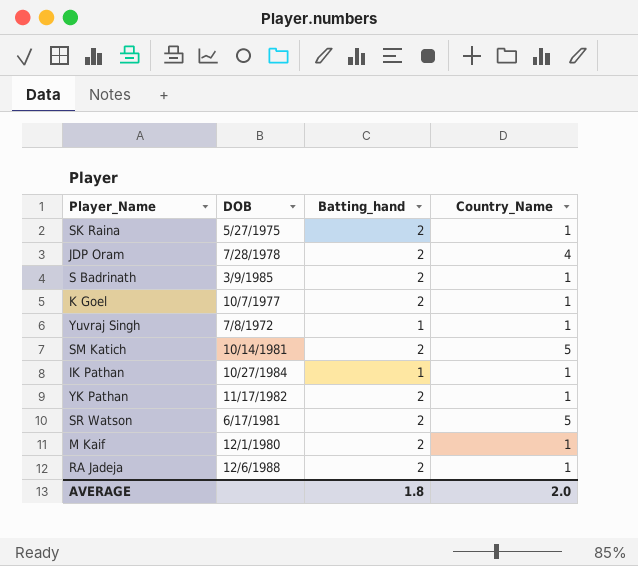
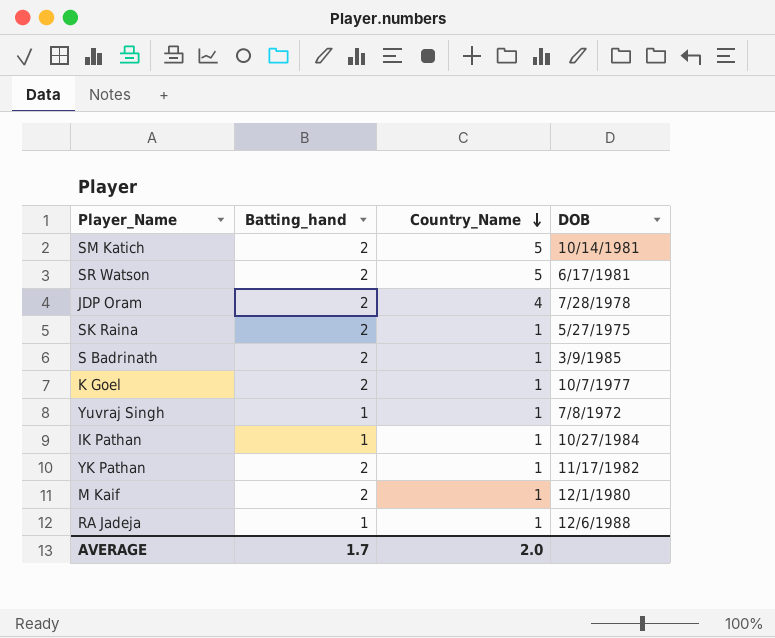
row order: none -> Country_Name descending
column DOB | position: 2 -> 4
RA Jadeja | Batting_hand: 2 -> 1
AVERAGE | Batting_hand: 1.8 -> 1.7

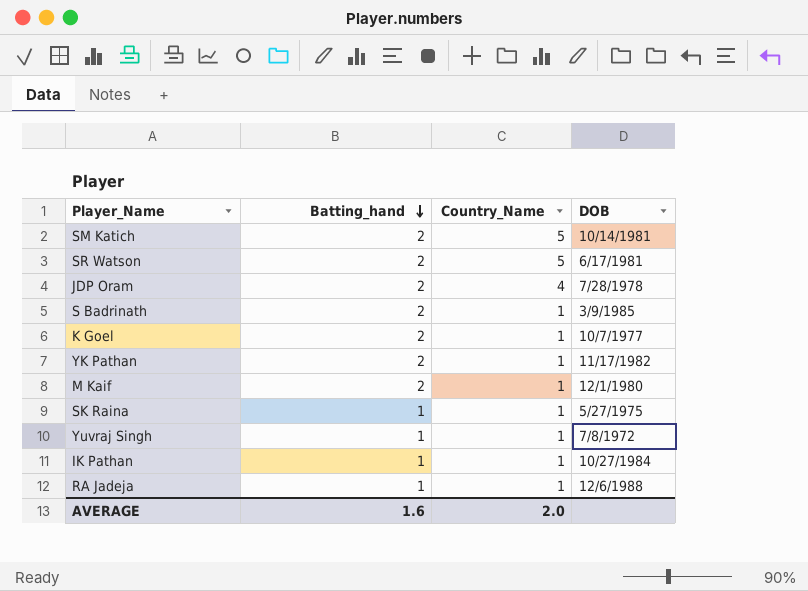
row order: Country_Name descending -> Batting_hand descending
SK Raina | Batting_hand: 2 -> 1
AVERAGE | Batting_hand: 1.7 -> 1.6

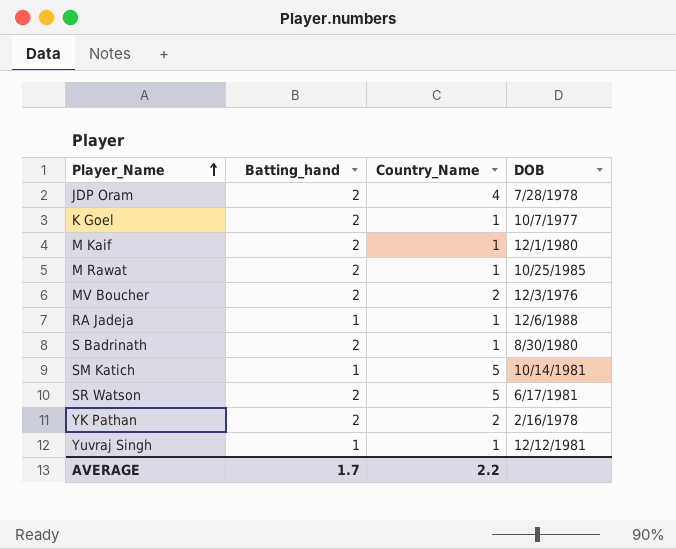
row order: Batting_hand descending -> Player_Name ascending
row SK Raina: 1 | 1 | 5/27/1975 -> none
row IK Pathan: 1 | 1 | 10/27/1984 -> none
row M Rawat: none -> 2 | 1 | 10/25/1985
row MV Boucher: none -> 2 | 2 | 12/3/1976
S Badrinath | DOB: 3/9/1985 -> 8/30/1980
SM Katich | Batting_hand: 2 -> 1
YK Pathan | Country_Name: 1 -> 2
YK Pathan | DOB: 11/17/1982 -> 2/16/1978
Yuvraj Singh | DOB: 7/8/1972 -> 12/12/1981
AVERAGE | Batting_hand: 1.6 -> 1.7
AVERAGE | Country_Name: 2.0 -> 2.2

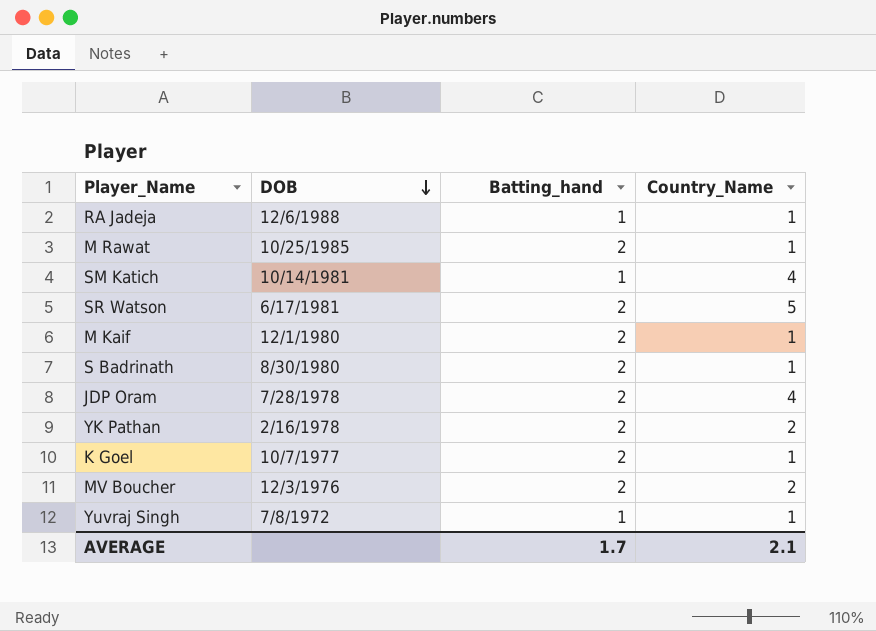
row order: Player_Name ascending -> DOB descending
column DOB | position: 4 -> 2
SM Katich | Country_Name: 5 -> 4
Yuvraj Singh | DOB: 12/12/1981 -> 7/8/1972
AVERAGE | Country_Name: 2.2 -> 2.1

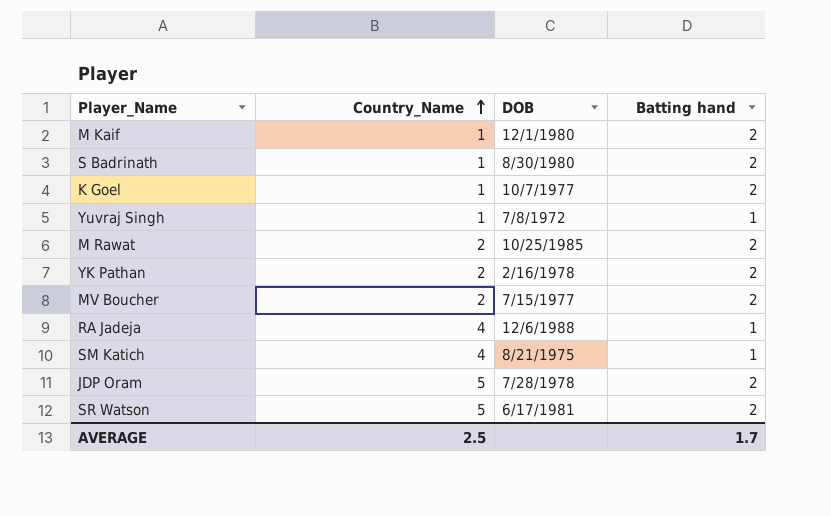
row order: DOB descending -> Country_Name ascending
column Country_Name | position: 4 -> 2
column name: Batting_hand -> Batting hand
M Rawat | Country_Name: 1 -> 2
MV Boucher | DOB: 12/3/1976 -> 7/15/1977
RA Jadeja | Country_Name: 1 -> 4
SM Katich | DOB: 10/14/1981 -> 8/21/1975
JDP Oram | Country_Name: 4 -> 5
AVERAGE | Country_Name: 2.1 -> 2.5

